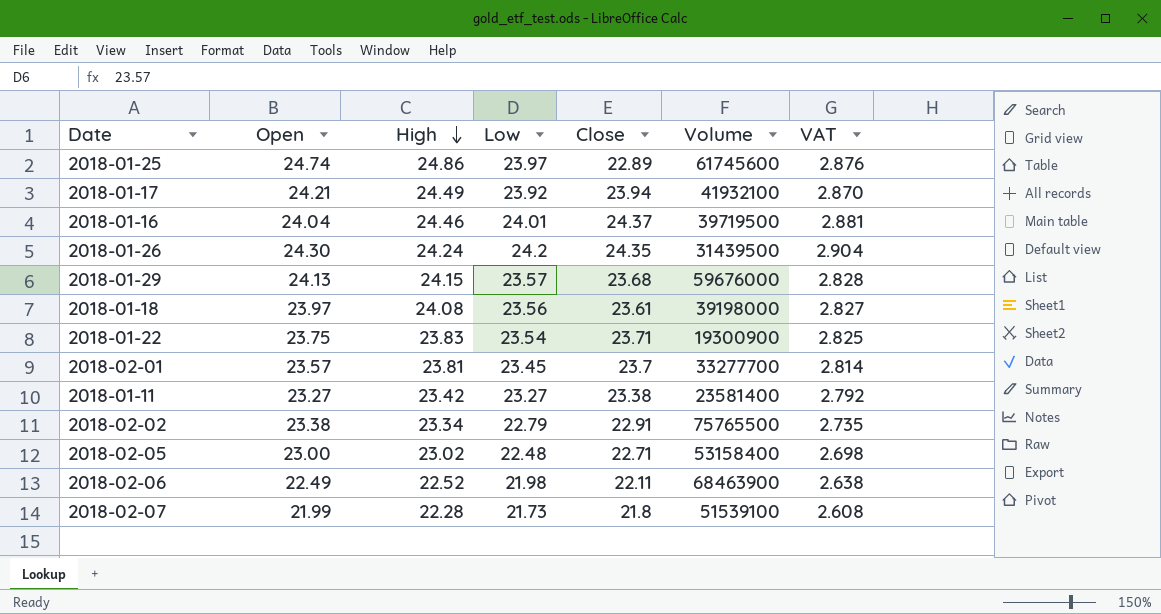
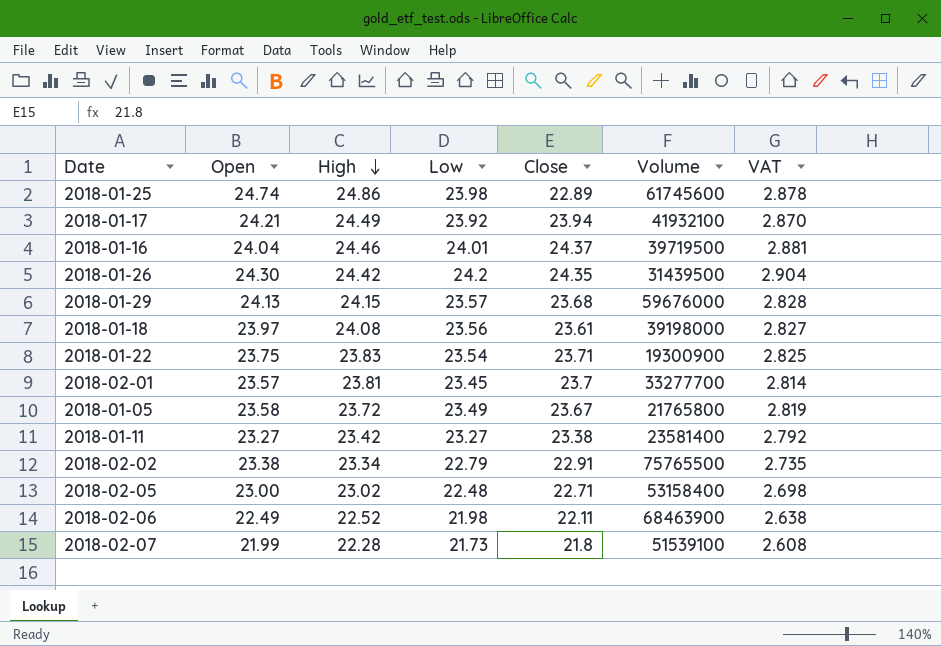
2018-01-25 | Low: 23.97 -> 23.98
2018-01-25 | VAT: 2.876 -> 2.878
2018-01-26 | High: 24.24 -> 24.42
row 2018-01-05: none -> 23.58 | 23.72 | 23.49 | 23.67 | 21765800 | 2.819

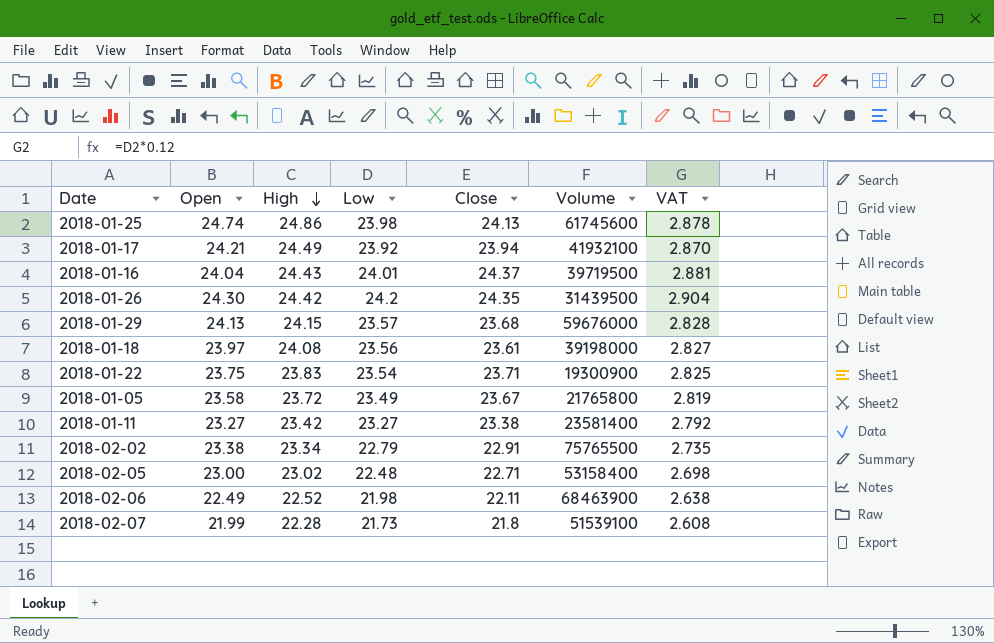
row 2018-02-01: 23.57 | 23.81 | 23.45 | 23.7 | 33277700 | 2.814 -> none
2018-01-25 | Close: 22.89 -> 24.13
2018-01-16 | High: 24.46 -> 24.43

